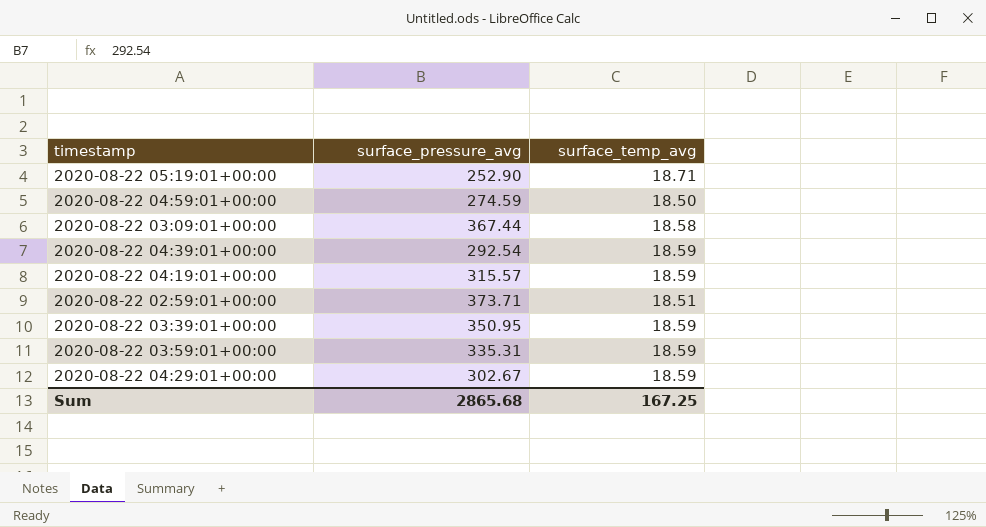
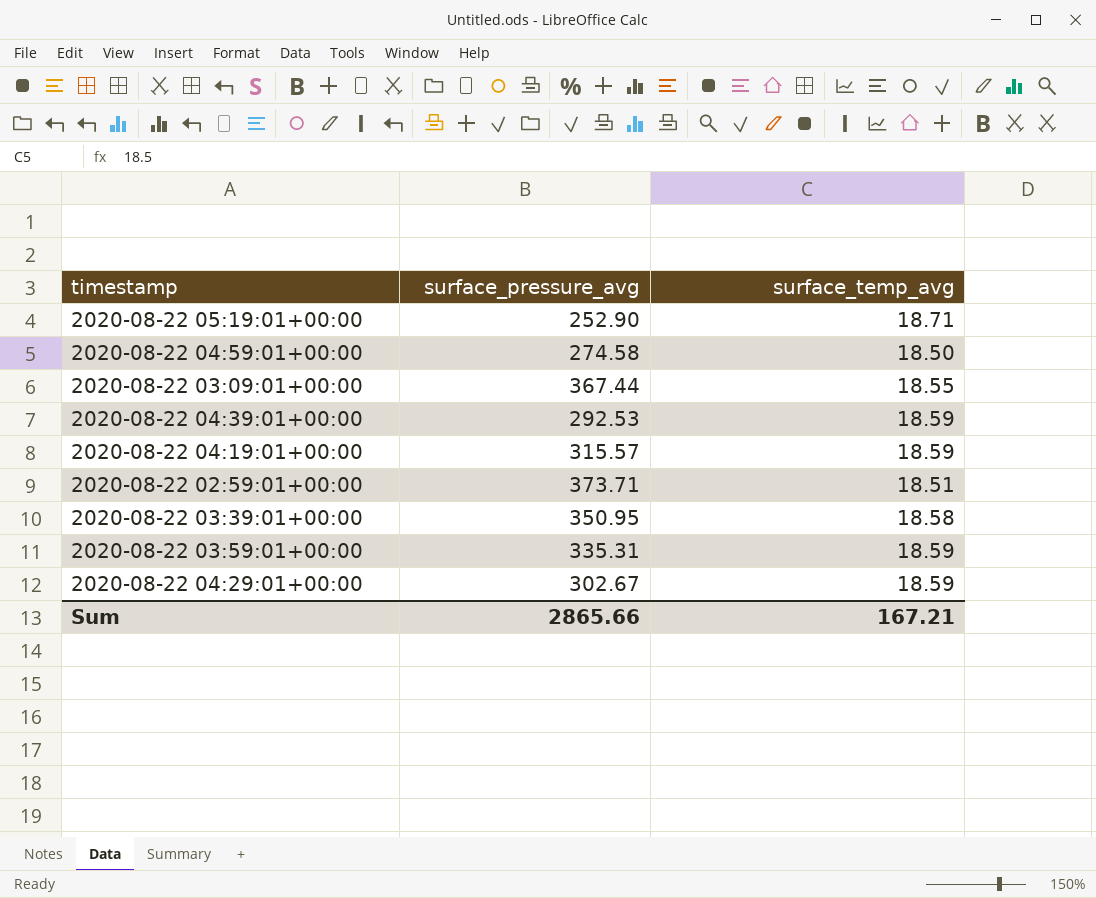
2020-08-22 04:59:01+00:00 | surface_pressure_avg: 274.59 -> 274.58
2020-08-22 03:09:01+00:00 | surface_temp_avg: 18.58 -> 18.55
2020-08-22 04:39:01+00:00 | surface_pressure_avg: 292.54 -> 292.53
2020-08-22 03:39:01+00:00 | surface_temp_avg: 18.59 -> 18.58
Sum | surface_pressure_avg: 2865.68 -> 2865.66
Sum | surface_temp_avg: 167.25 -> 167.21

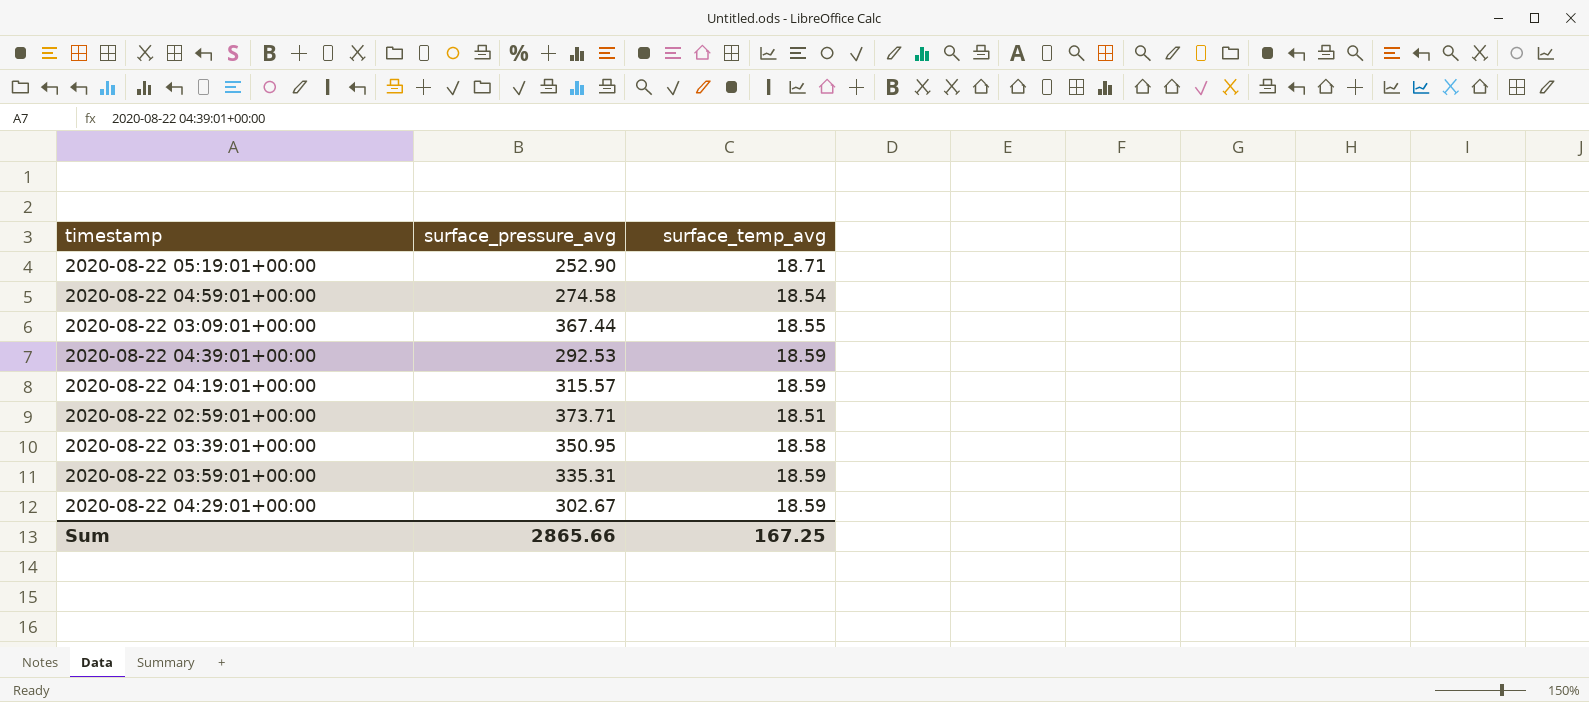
2020-08-22 04:59:01+00:00 | surface_temp_avg: 18.50 -> 18.54
Sum | surface_temp_avg: 167.21 -> 167.25

